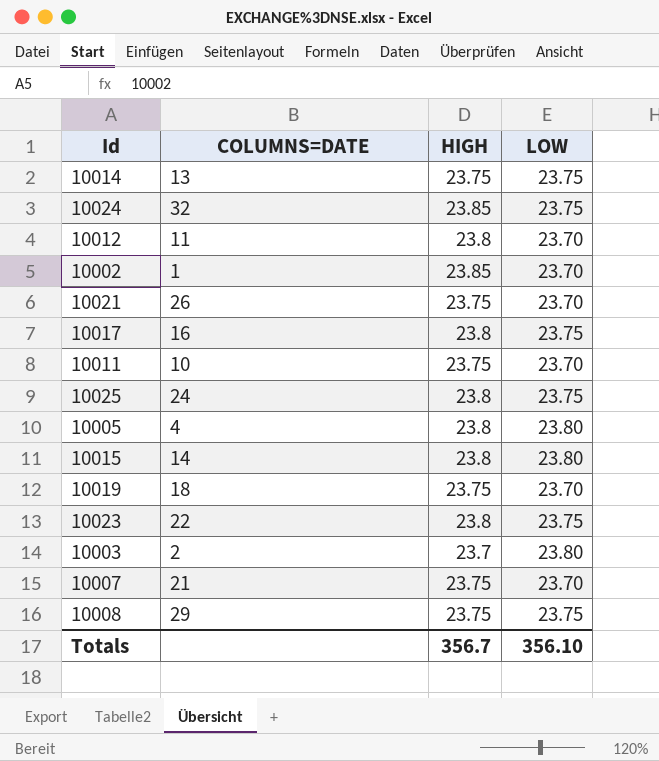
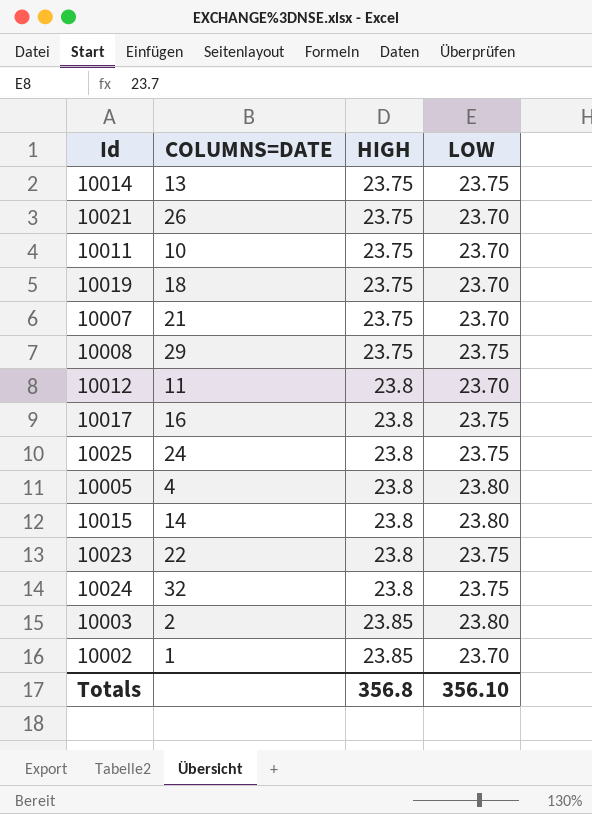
row order: none -> HIGH ascending
10024 | HIGH: 23.85 -> 23.8
10003 | HIGH: 23.7 -> 23.85
Totals | HIGH: 356.7 -> 356.8

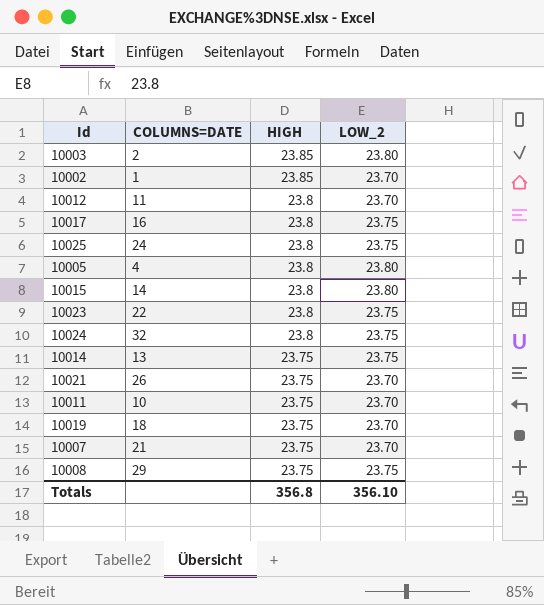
row order: HIGH ascending -> HIGH descending
column name: LOW -> LOW_2

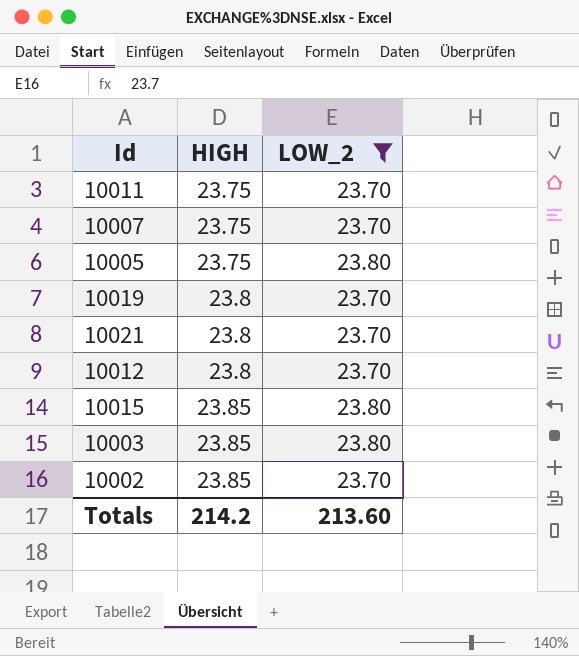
filter: none -> LOW_2 != 23.75
row order: HIGH descending -> HIGH ascending
column COLUMNS=DATE | position: 2 -> none
10005 | HIGH: 23.8 -> 23.75
10019 | HIGH: 23.75 -> 23.8
10021 | HIGH: 23.75 -> 23.8
10015 | HIGH: 23.8 -> 23.85
Totals | HIGH: 356.8 -> 214.2
Totals | LOW_2: 356.10 -> 213.60

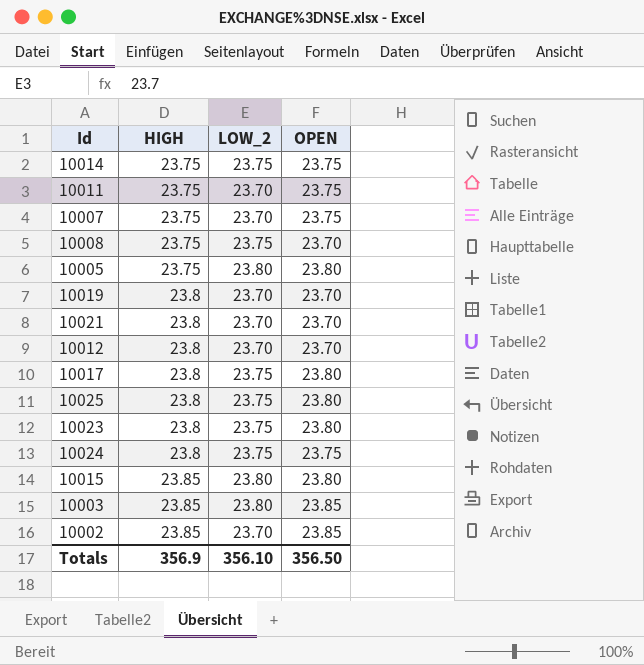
filter: LOW_2 != 23.75 -> none
column OPEN | position: none -> 4
Totals | HIGH: 214.2 -> 356.9
Totals | LOW_2: 213.60 -> 356.10

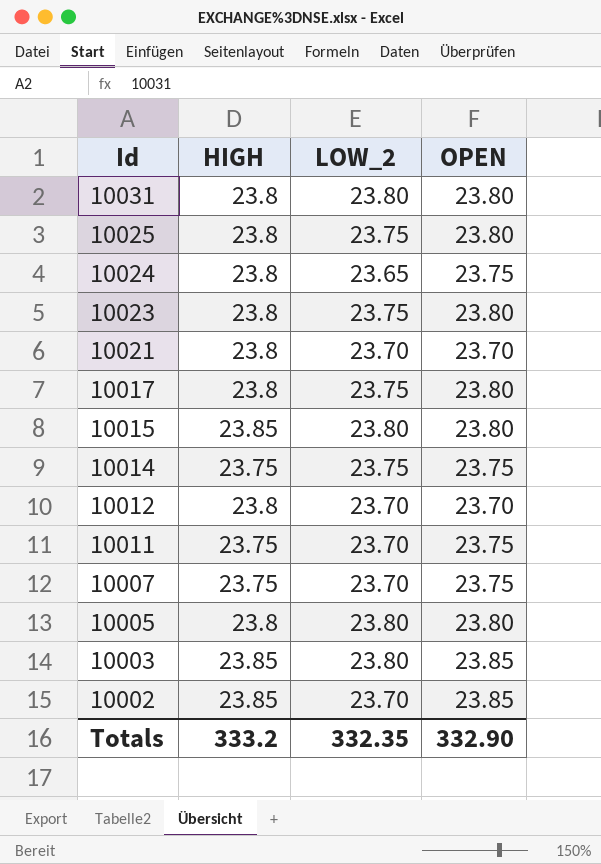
row order: HIGH ascending -> Id descending
row 10008: 23.75 | 23.75 | 23.70 -> none
row 10019: 23.8 | 23.70 | 23.70 -> none
row 10031: none -> 23.8 | 23.80 | 23.80
10024 | LOW_2: 23.75 -> 23.65
10005 | HIGH: 23.75 -> 23.8
Totals | HIGH: 356.9 -> 333.2
Totals | LOW_2: 356.10 -> 332.35
Totals | OPEN: 356.50 -> 332.90

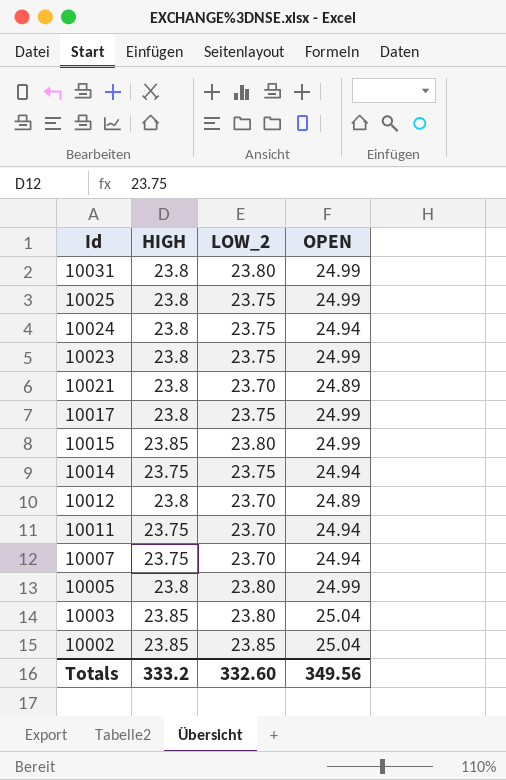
10031 | OPEN: 23.80 -> 24.99
10025 | OPEN: 23.80 -> 24.99
10024 | LOW_2: 23.65 -> 23.75
10024 | OPEN: 23.75 -> 24.94
10023 | OPEN: 23.80 -> 24.99
10021 | OPEN: 23.70 -> 24.89
10017 | OPEN: 23.80 -> 24.99
10015 | OPEN: 23.80 -> 24.99
10014 | OPEN: 23.75 -> 24.94
10012 | OPEN: 23.70 -> 24.89
10011 | OPEN: 23.75 -> 24.94
10007 | OPEN: 23.75 -> 24.94
10005 | OPEN: 23.80 -> 24.99
10003 | OPEN: 23.85 -> 25.04
10002 | LOW_2: 23.70 -> 23.85
10002 | OPEN: 23.85 -> 25.04
Totals | LOW_2: 332.35 -> 332.60
Totals | OPEN: 332.90 -> 349.56

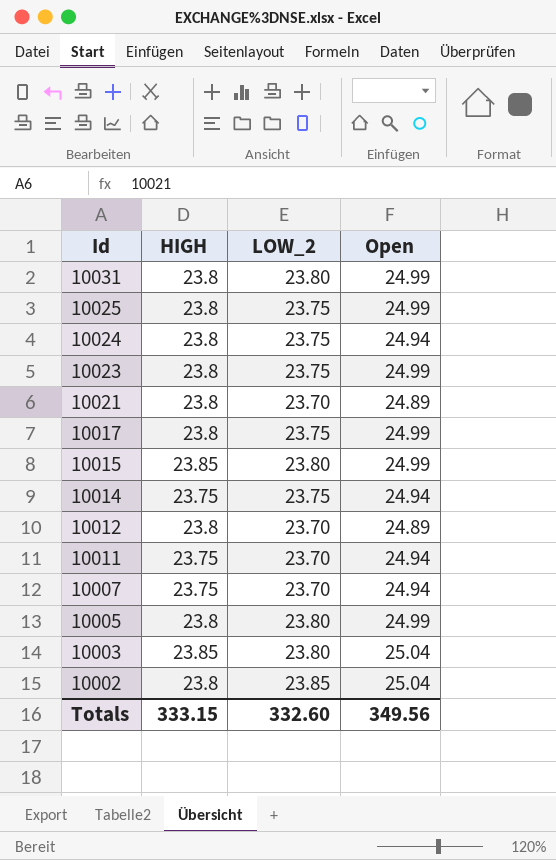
column name: OPEN -> Open
10002 | HIGH: 23.85 -> 23.8
Totals | HIGH: 333.2 -> 333.15

